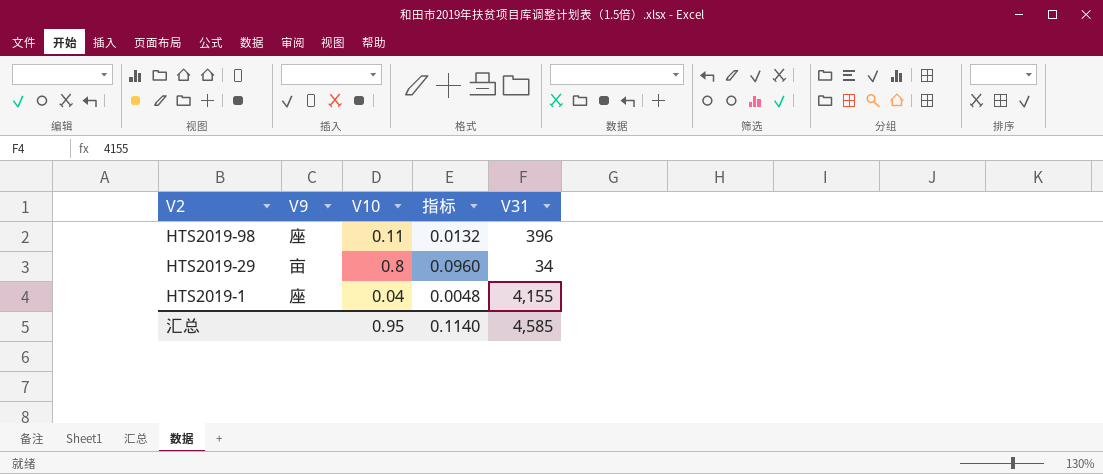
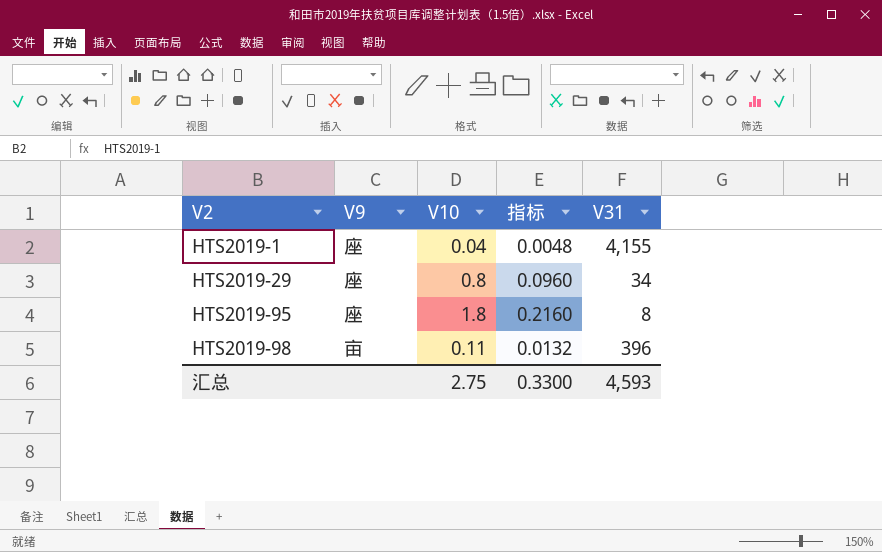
row order: V2 descending -> V2 ascending
HTS2019-29 | V9: 亩 -> 座
row HTS2019-95: none -> 座 | 1.8 | 0.2160 | 8
HTS2019-98 | V9: 座 -> 亩
汇总 | V10: 0.95 -> 2.75
汇总 | 指标: 0.1140 -> 0.3300
汇总 | V31: 4,585 -> 4,593

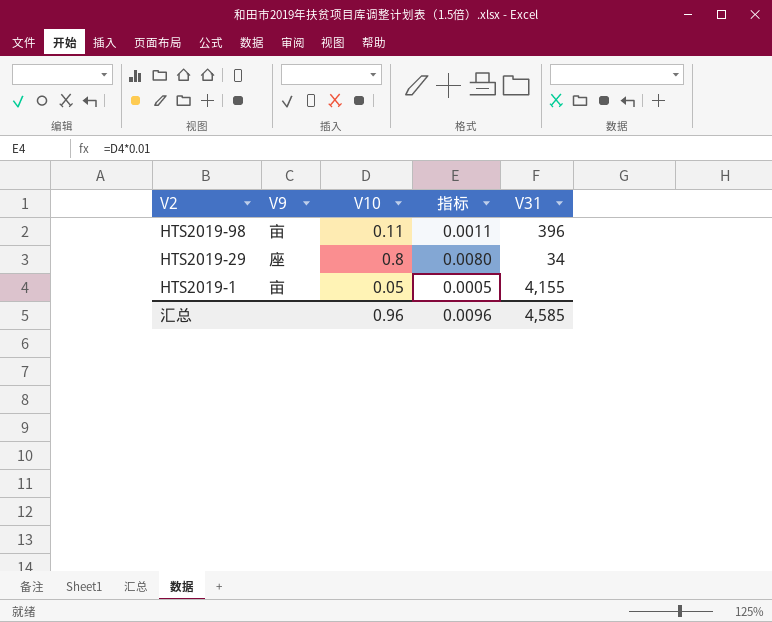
row order: V2 ascending -> V2 descending
column 指标 | formula: [V10] * 0.12 -> [V10] * 0.01
row HTS2019-95: 座 | 1.8 | 0.2160 | 8 -> none
HTS2019-1 | V9: 座 -> 亩
HTS2019-1 | V10: 0.04 -> 0.05
汇总 | V10: 2.75 -> 0.96
汇总 | 指标: 0.3300 -> 0.0096
汇总 | V31: 4,593 -> 4,585

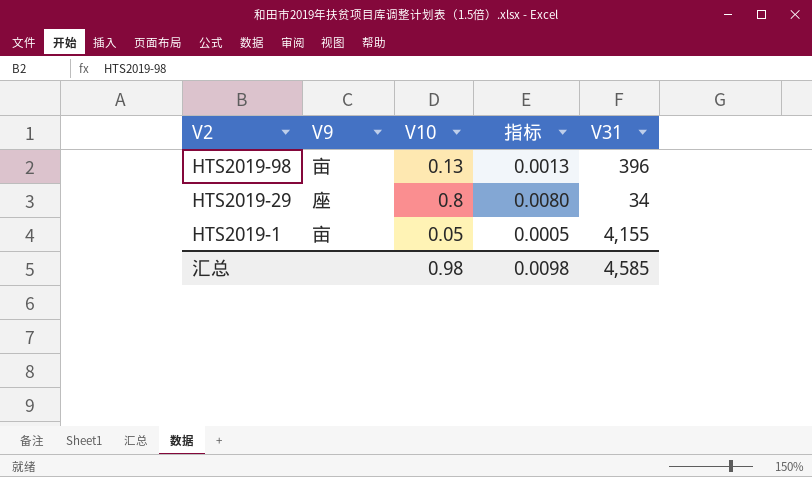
HTS2019-98 | V10: 0.11 -> 0.13
HTS2019-98 | 指标: 0.0011 -> 0.0013
汇总 | V10: 0.96 -> 0.98
汇总 | 指标: 0.0096 -> 0.0098

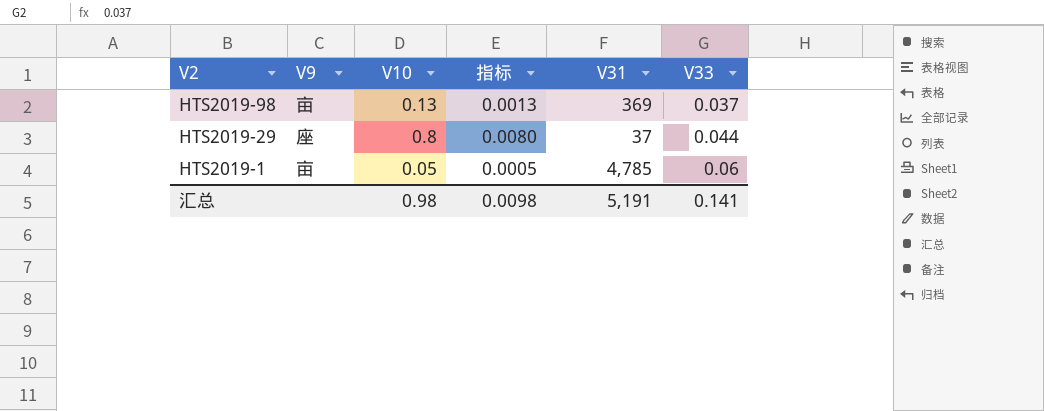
column V33 | position: none -> 6
HTS2019-98 | V31: 396 -> 369
HTS2019-29 | V31: 34 -> 37
HTS2019-1 | V31: 4,155 -> 4,785
汇总 | V31: 4,585 -> 5,191

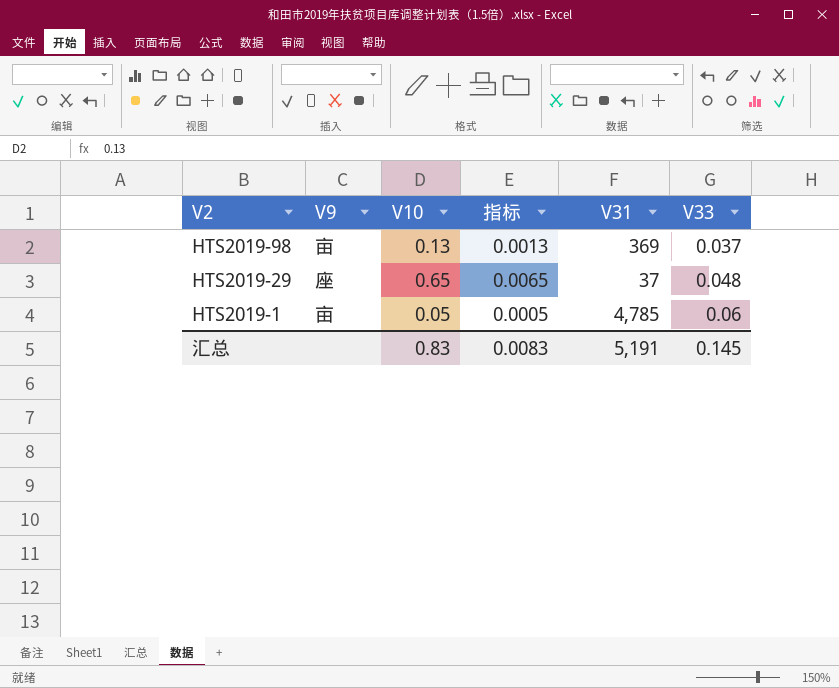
HTS2019-29 | V10: 0.8 -> 0.65
HTS2019-29 | 指标: 0.0080 -> 0.0065
HTS2019-29 | V33: 0.044 -> 0.048
汇总 | V10: 0.98 -> 0.83
汇总 | 指标: 0.0098 -> 0.0083
汇总 | V33: 0.141 -> 0.145

